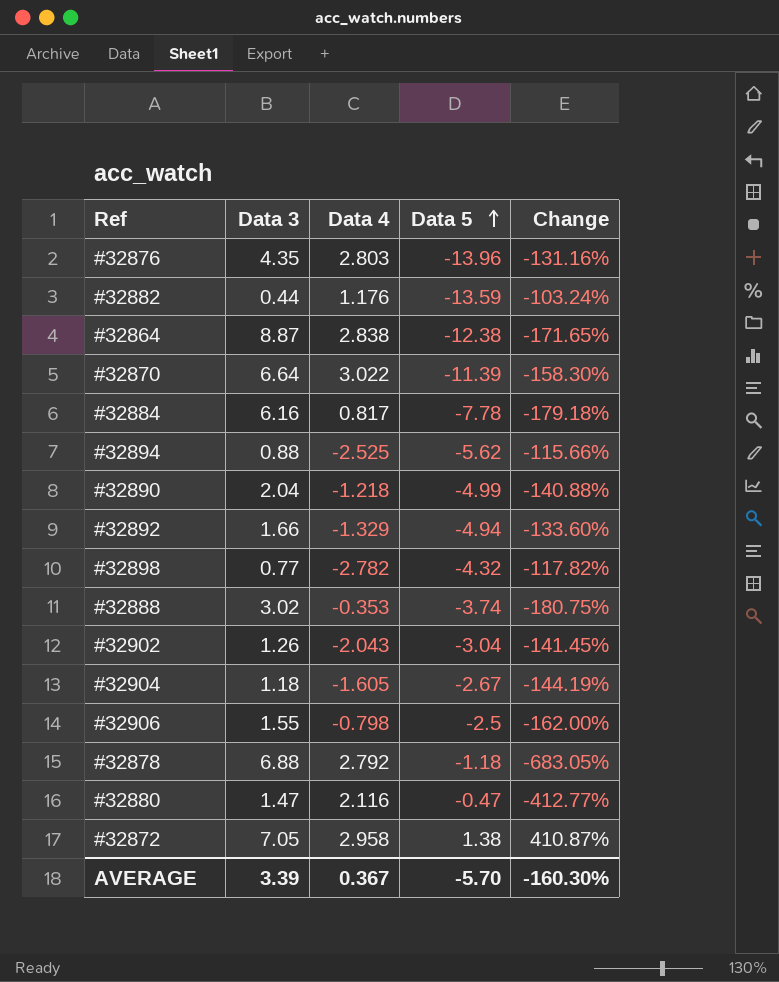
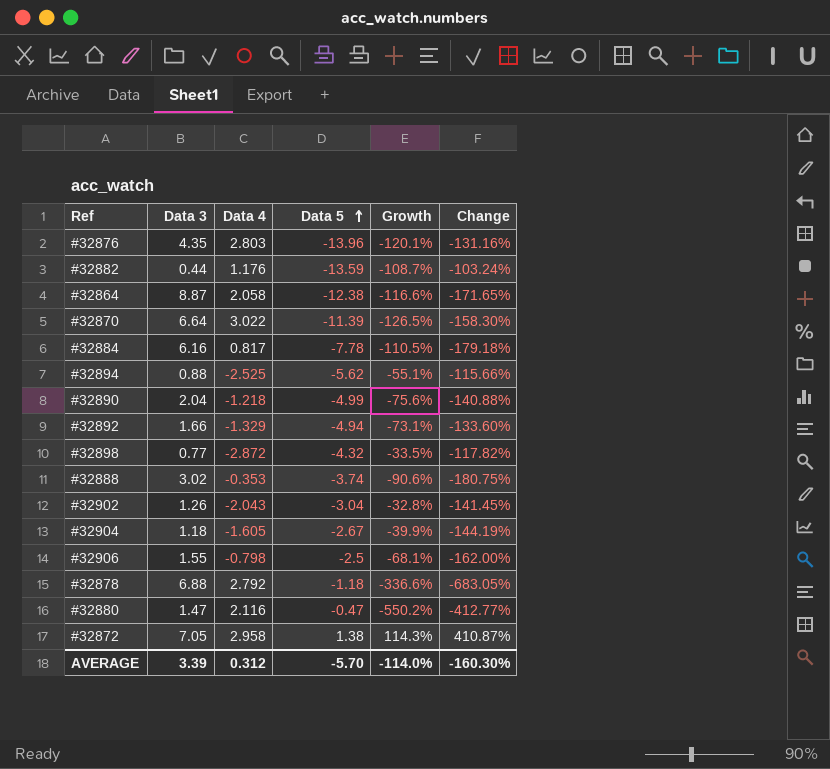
column Growth | formula: none -> ([Data 4] - [Data 5]) / [Data 5]
#32864 | Data 4: 2.838 -> 2.058
#32898 | Data 4: -2.782 -> -2.872
AVERAGE | Data 4: 0.367 -> 0.312

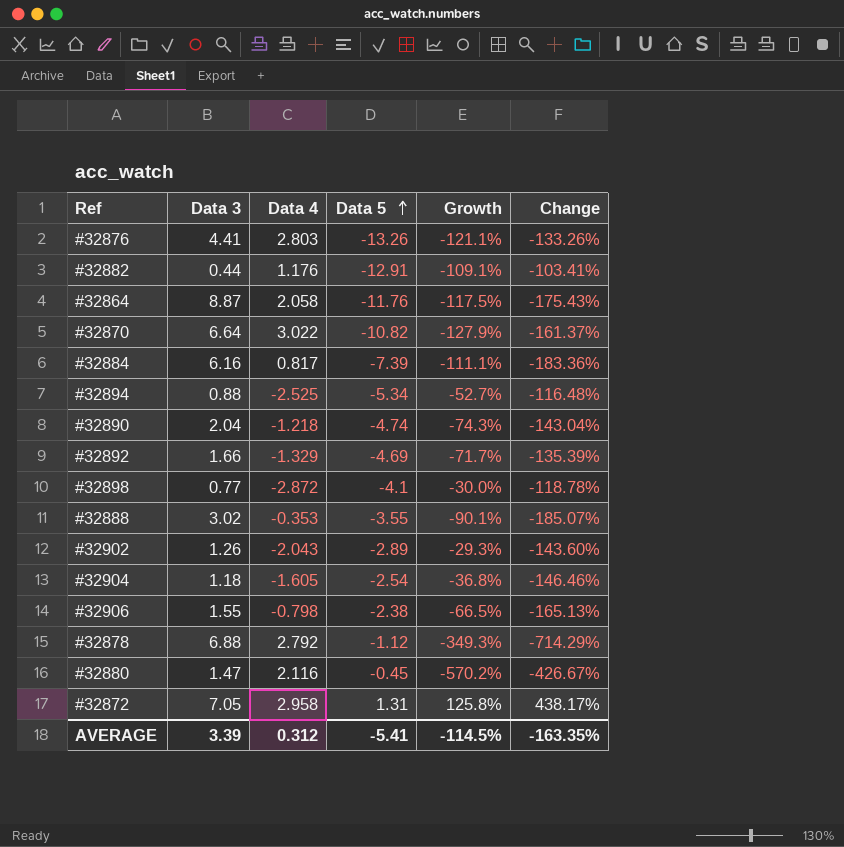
#32876 | Data 3: 4.35 -> 4.41
#32876 | Data 5: -13.96 -> -13.26
#32876 | Growth: -120.1% -> -121.1%
#32876 | Change: -131.16% -> -133.26%
#32882 | Data 5: -13.59 -> -12.91
#32882 | Growth: -108.7% -> -109.1%
#32882 | Change: -103.24% -> -103.41%
#32864 | Data 5: -12.38 -> -11.76
#32864 | Growth: -116.6% -> -117.5%
#32864 | Change: -171.65% -> -175.43%
#32870 | Data 5: -11.39 -> -10.82
#32870 | Growth: -126.5% -> -127.9%
#32870 | Change: -158.30% -> -161.37%
#32884 | Data 5: -7.78 -> -7.39
#32884 | Growth: -110.5% -> -111.1%
#32884 | Change: -179.18% -> -183.36%
#32894 | Data 5: -5.62 -> -5.34
#32894 | Growth: -55.1% -> -52.7%
#32894 | Change: -115.66% -> -116.48%
#32890 | Data 5: -4.99 -> -4.74
#32890 | Growth: -75.6% -> -74.3%
#32890 | Change: -140.88% -> -143.04%
#32892 | Data 5: -4.94 -> -4.69
#32892 | Growth: -73.1% -> -71.7%
#32892 | Change: -133.60% -> -135.39%
#32898 | Data 5: -4.32 -> -4.1
#32898 | Growth: -33.5% -> -30.0%
#32898 | Change: -117.82% -> -118.78%
#32888 | Data 5: -3.74 -> -3.55
#32888 | Growth: -90.6% -> -90.1%
#32888 | Change: -180.75% -> -185.07%
#32902 | Data 5: -3.04 -> -2.89
#32902 | Growth: -32.8% -> -29.3%
#32902 | Change: -141.45% -> -143.60%
#32904 | Data 5: -2.67 -> -2.54
#32904 | Growth: -39.9% -> -36.8%
#32904 | Change: -144.19% -> -146.46%
#32906 | Data 5: -2.5 -> -2.38
#32906 | Growth: -68.1% -> -66.5%
#32906 | Change: -162.00% -> -165.13%
#32878 | Data 5: -1.18 -> -1.12
#32878 | Growth: -336.6% -> -349.3%
#32878 | Change: -683.05% -> -714.29%
#32880 | Data 5: -0.47 -> -0.45
#32880 | Growth: -550.2% -> -570.2%
#32880 | Change: -412.77% -> -426.67%
#32872 | Data 5: 1.38 -> 1.31
#32872 | Growth: 114.3% -> 125.8%
#32872 | Change: 410.87% -> 438.17%
AVERAGE | Data 5: -5.70 -> -5.41
AVERAGE | Growth: -114.0% -> -114.5%
AVERAGE | Change: -160.30% -> -163.35%

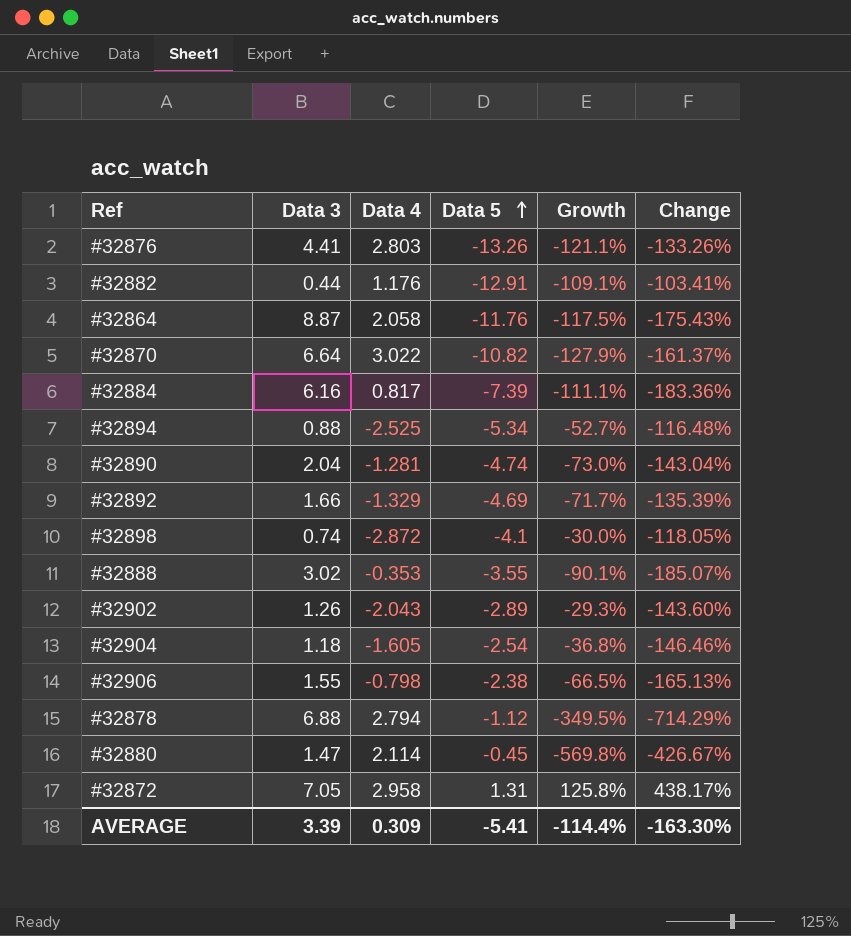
#32890 | Data 4: -1.218 -> -1.281
#32890 | Growth: -74.3% -> -73.0%
#32898 | Data 3: 0.77 -> 0.74
#32898 | Change: -118.78% -> -118.05%
#32878 | Data 4: 2.792 -> 2.794
#32878 | Growth: -349.3% -> -349.5%
#32880 | Data 4: 2.116 -> 2.114
#32880 | Growth: -570.2% -> -569.8%
AVERAGE | Data 4: 0.312 -> 0.309
AVERAGE | Growth: -114.5% -> -114.4%
AVERAGE | Change: -163.35% -> -163.30%

